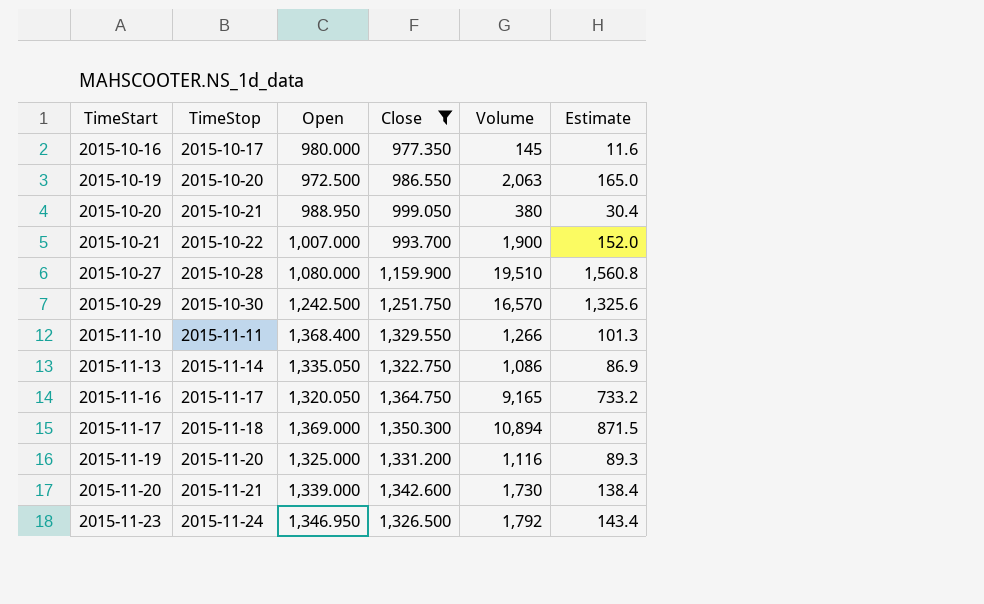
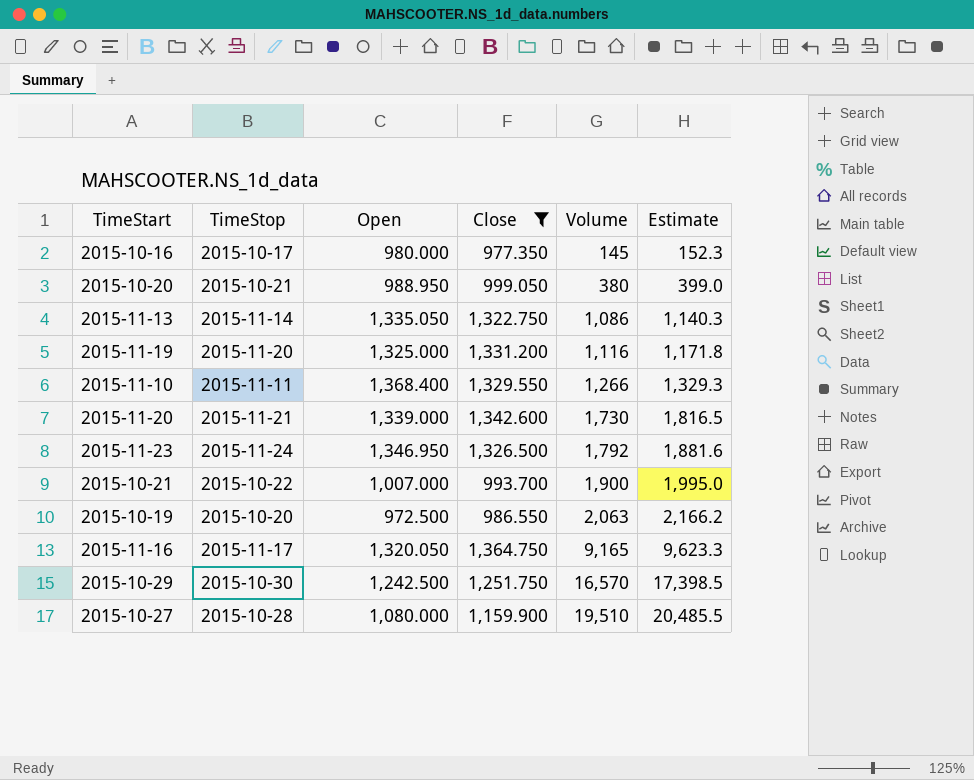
row order: TimeStart ascending -> Volume ascending
column Estimate | formula: [Volume] * 0.08 -> [Volume] * 1.05
row 2015-11-17: 2015-11-18 | 1,369.000 | 1,350.300 | 10,894 | 871.5 -> none

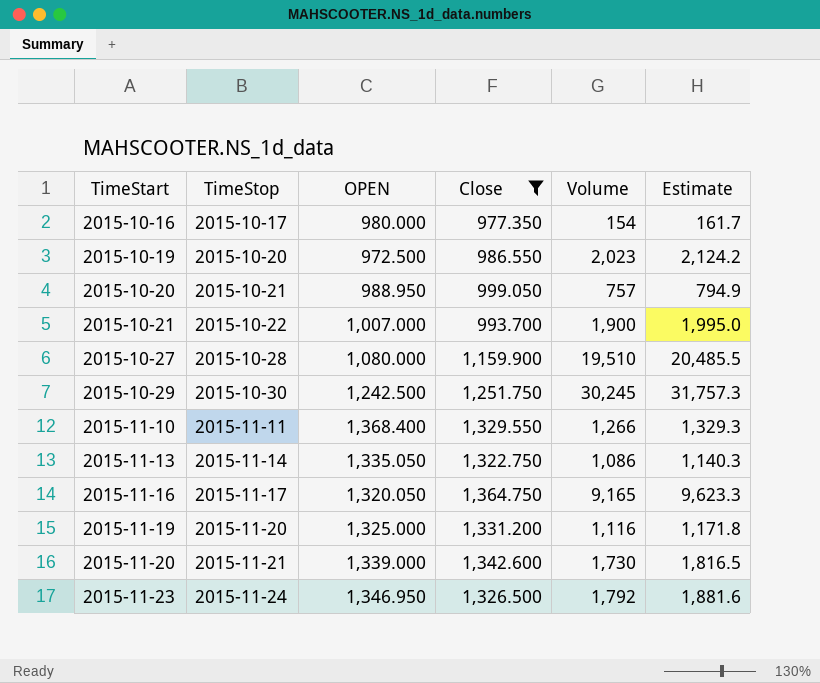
row order: Volume ascending -> TimeStart ascending
column name: Open -> OPEN
2015-10-16 | Volume: 145 -> 154
2015-10-16 | Estimate: 152.3 -> 161.7
2015-10-19 | Volume: 2,063 -> 2,023
2015-10-19 | Estimate: 2,166.2 -> 2,124.2
2015-10-20 | Volume: 380 -> 757
2015-10-20 | Estimate: 399.0 -> 794.9
2015-10-29 | Volume: 16,570 -> 30,245
2015-10-29 | Estimate: 17,398.5 -> 31,757.3

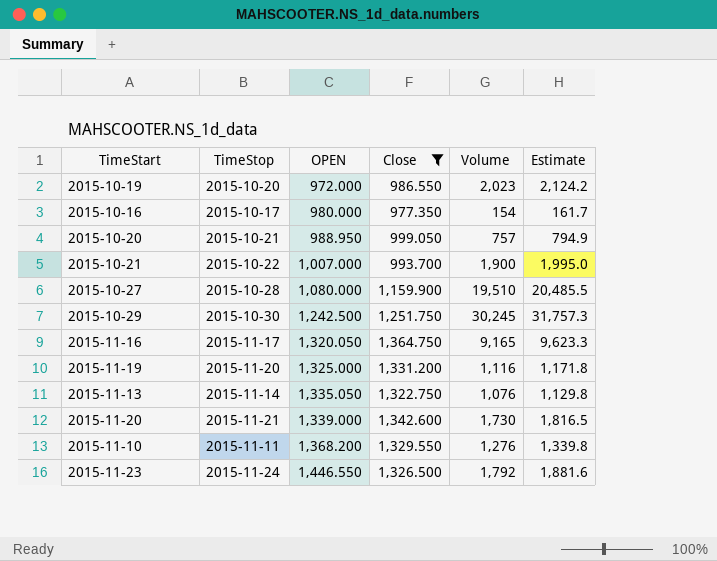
row order: TimeStart ascending -> OPEN ascending
2015-10-19 | OPEN: 972.500 -> 972.000
2015-11-13 | Volume: 1,086 -> 1,076
2015-11-13 | Estimate: 1,140.3 -> 1,129.8
2015-11-10 | OPEN: 1,368.400 -> 1,368.200
2015-11-10 | Volume: 1,266 -> 1,276
2015-11-10 | Estimate: 1,329.3 -> 1,339.8
2015-11-23 | OPEN: 1,346.950 -> 1,446.550

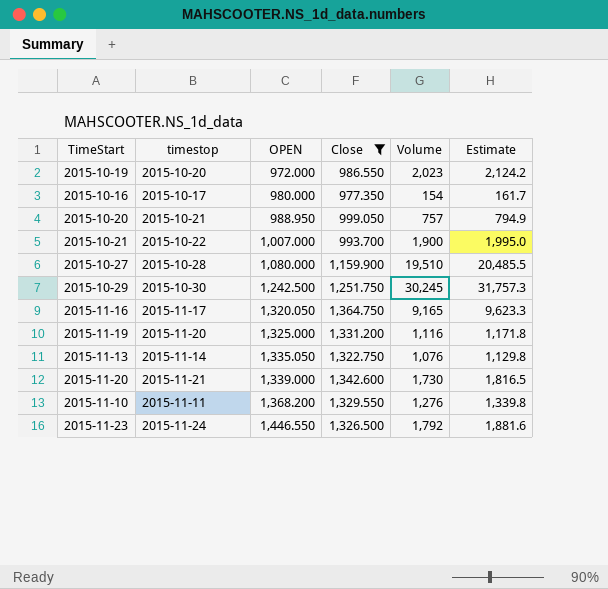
column name: TimeStop -> timestop

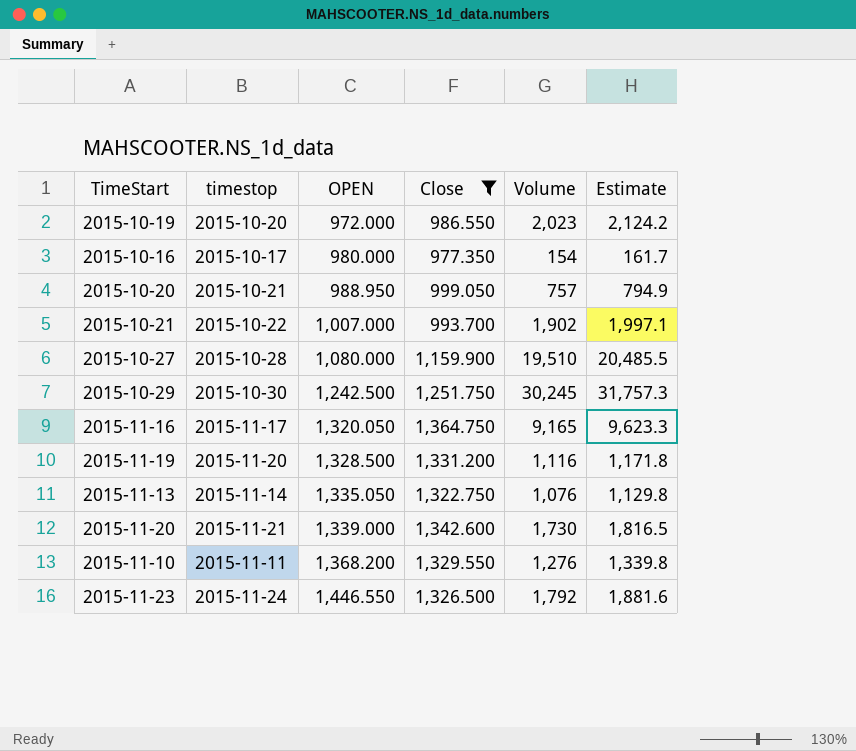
2015-10-21 | Volume: 1,900 -> 1,902
2015-10-21 | Estimate: 1,995.0 -> 1,997.1
2015-11-19 | OPEN: 1,325.000 -> 1,328.500

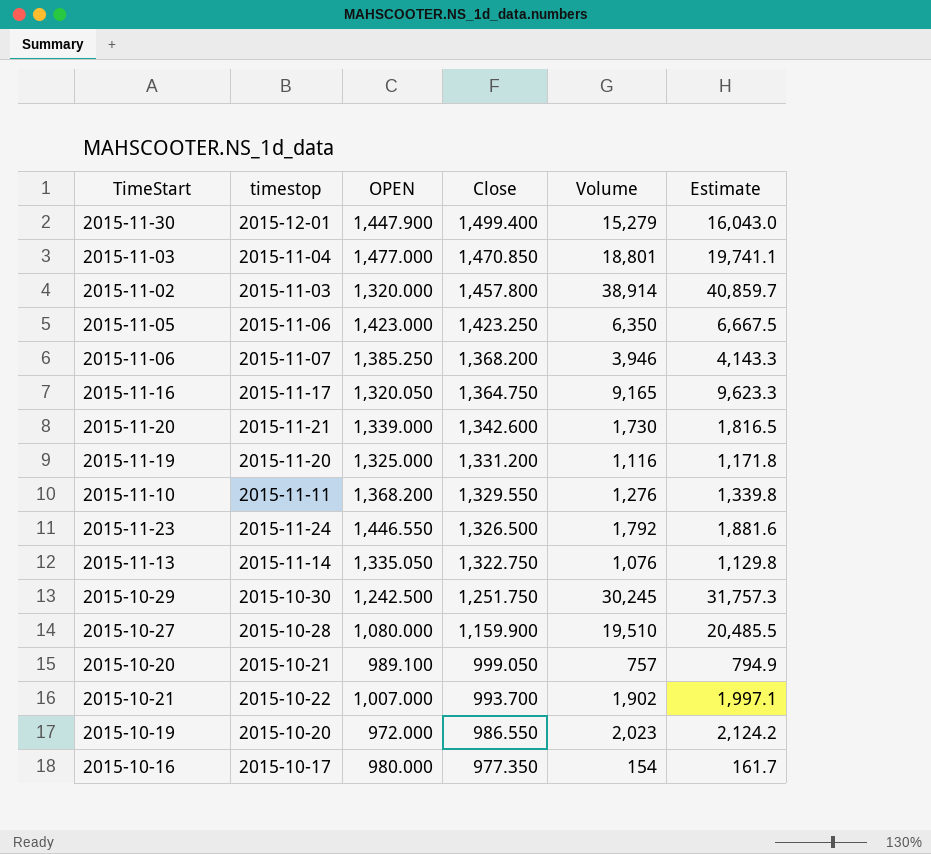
filter: Close <= 1,364.750 -> none
row order: OPEN ascending -> Close descending
2015-11-19 | OPEN: 1,328.500 -> 1,325.000
2015-10-20 | OPEN: 988.950 -> 989.100

